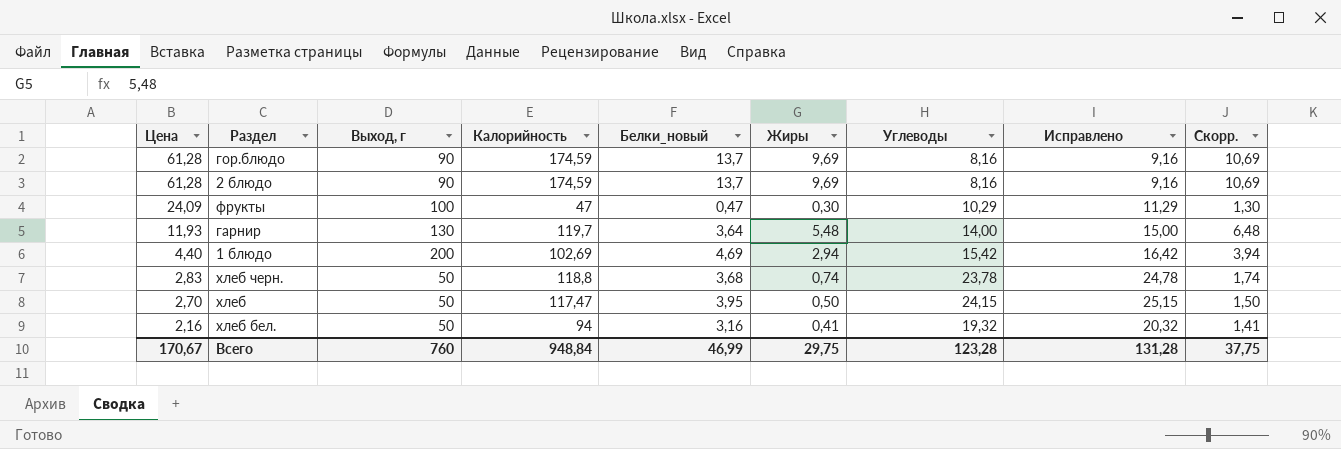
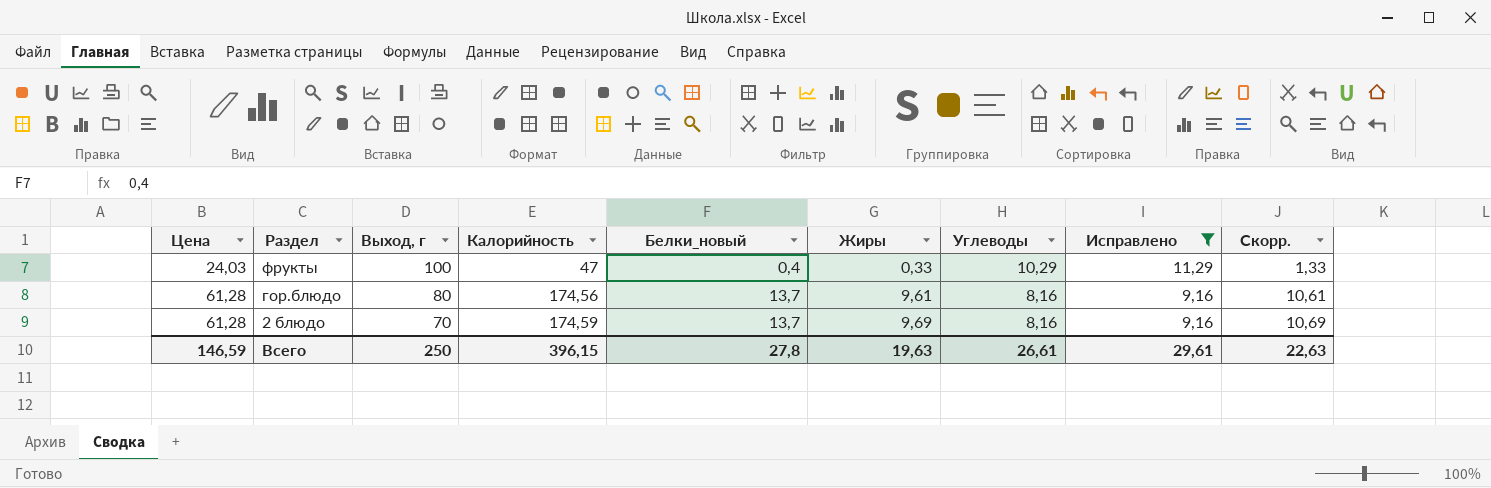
filter: none -> Исправлено <= 11,29
row order: Цена descending -> Цена ascending
фрукты | Цена: 24,09 -> 24,03
фрукты | Белки_новый: 0,47 -> 0,4
фрукты | Жиры: 0,30 -> 0,33
фрукты | Скорр.: 1,30 -> 1,33
гор.блюдо | Выход, г: 90 -> 80
гор.блюдо | Калорийность: 174,59 -> 174,56
гор.блюдо | Жиры: 9,69 -> 9,61
гор.блюдо | Скорр.: 10,69 -> 10,61
2 блюдо | Выход, г: 90 -> 70
Всего | Цена: 170,67 -> 146,59
Всего | Выход, г: 760 -> 250
Всего | Калорийность: 948,84 -> 396,15
Всего | Белки_новый: 46,99 -> 27,8
Всего | Жиры: 29,75 -> 19,63
Всего | Углеводы: 123,28 -> 26,61
Всего | Исправлено: 131,28 -> 29,61
Всего | Скорр.: 37,75 -> 22,63

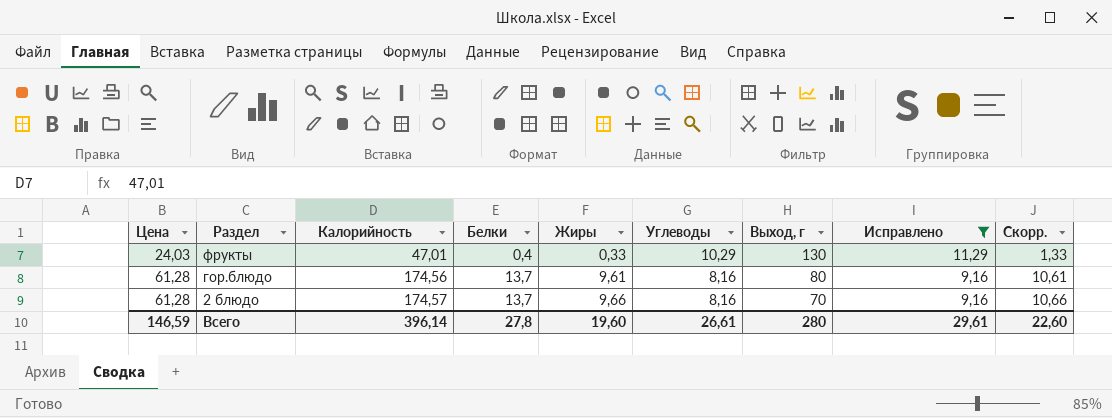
column name: Белки_новый -> Белки
column Выход, г | position: 3 -> 7
фрукты | Калорийность: 47 -> 47,01
фрукты | Выход, г: 100 -> 130
2 блюдо | Калорийность: 174,59 -> 174,57
2 блюдо | Жиры: 9,69 -> 9,66
2 блюдо | Скорр.: 10,69 -> 10,66
Всего | Калорийность: 396,15 -> 396,14
Всего | Жиры: 19,63 -> 19,60
Всего | Выход, г: 250 -> 280
Всего | Скорр.: 22,63 -> 22,60

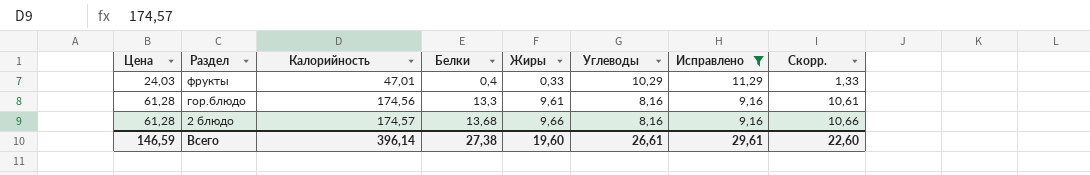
column Выход, г | position: 7 -> none
гор.блюдо | Белки: 13,7 -> 13,3
2 блюдо | Белки: 13,7 -> 13,68
Всего | Белки: 27,8 -> 27,38

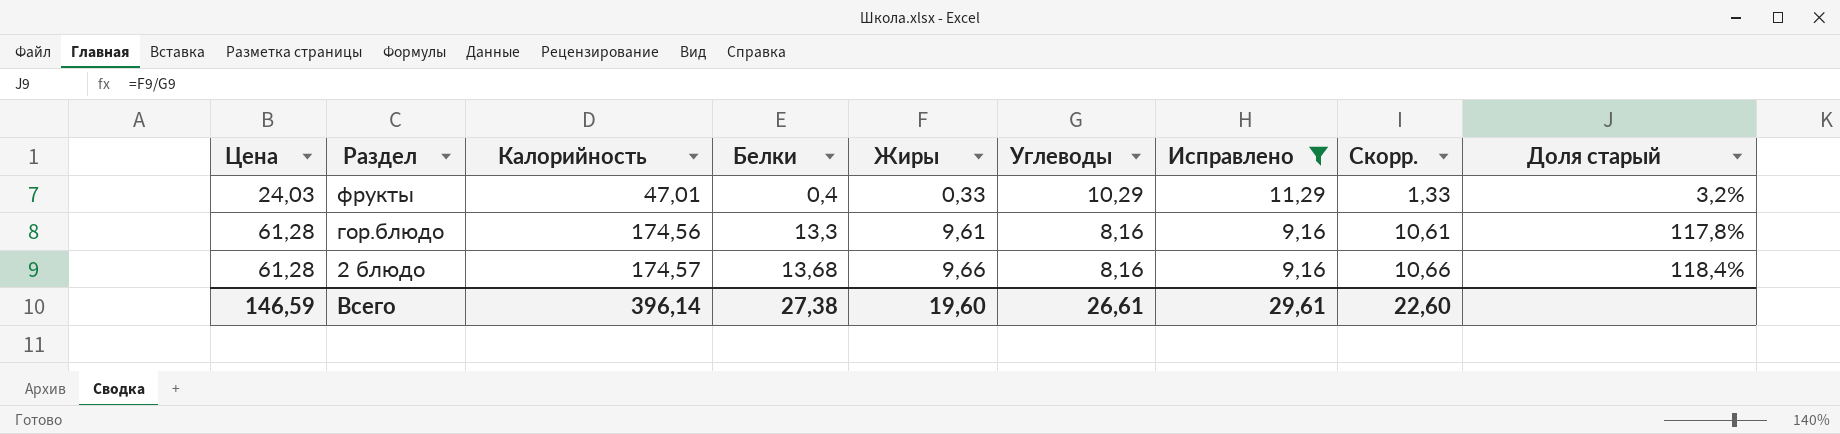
column Доля старый | formula: none -> [Жиры] / [Углеводы]

